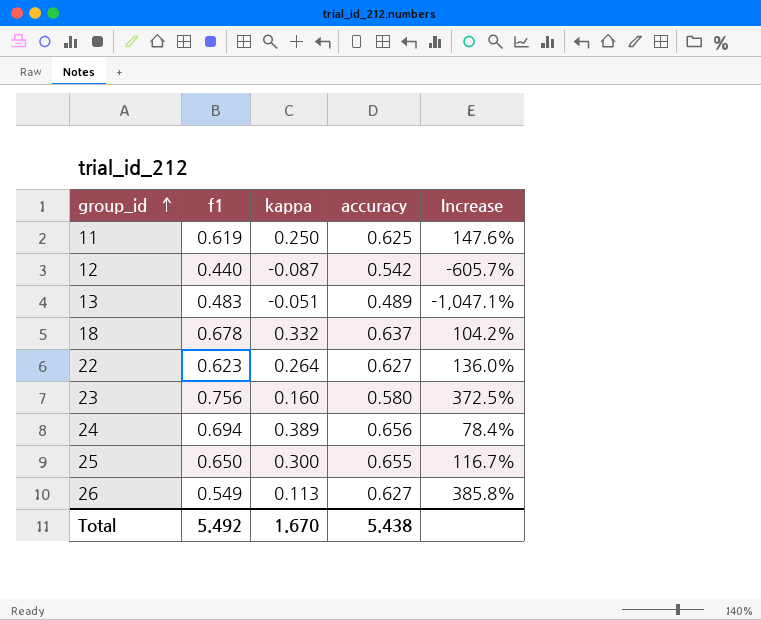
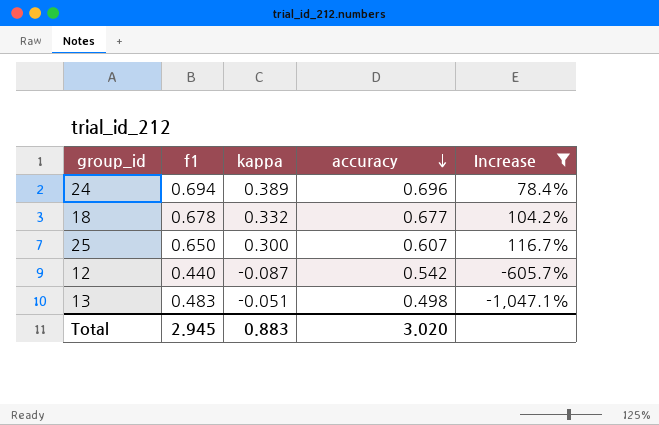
filter: none -> Increase <= 116.7%
row order: group_id ascending -> accuracy descending
24 | accuracy: 0.656 -> 0.696
18 | accuracy: 0.637 -> 0.677
25 | accuracy: 0.655 -> 0.607
13 | accuracy: 0.489 -> 0.498
Total | f1: 5.492 -> 2.945
Total | kappa: 1.670 -> 0.883
Total | accuracy: 5.438 -> 3.020

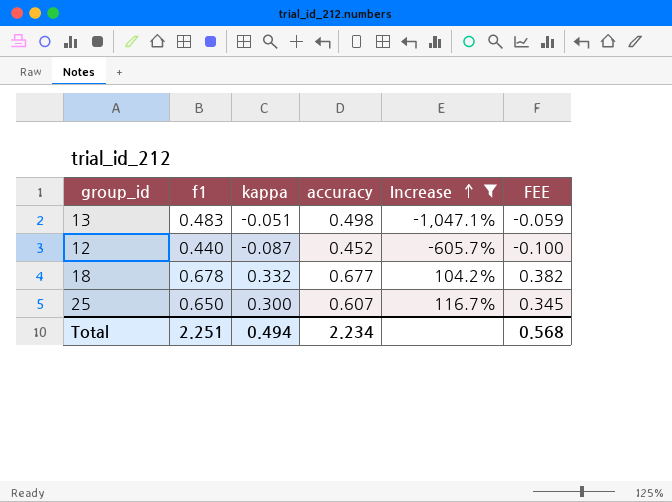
row order: accuracy descending -> Increase ascending
column FEE | formula: none -> [kappa] * 1.15
row 24: 0.694 | 0.389 | 0.696 | 78.4% -> none
12 | accuracy: 0.542 -> 0.452
Total | f1: 2.945 -> 2.251
Total | kappa: 0.883 -> 0.494
Total | accuracy: 3.020 -> 2.234

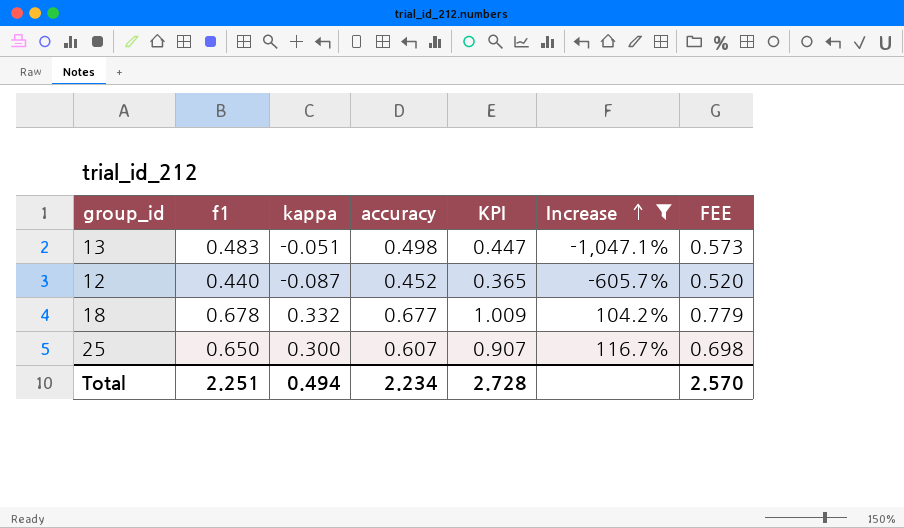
column KPI | formula: none -> [kappa] + [accuracy]
column FEE | formula: [kappa] * 1.15 -> [accuracy] * 1.15
Total | FEE: 0.568 -> 2.570

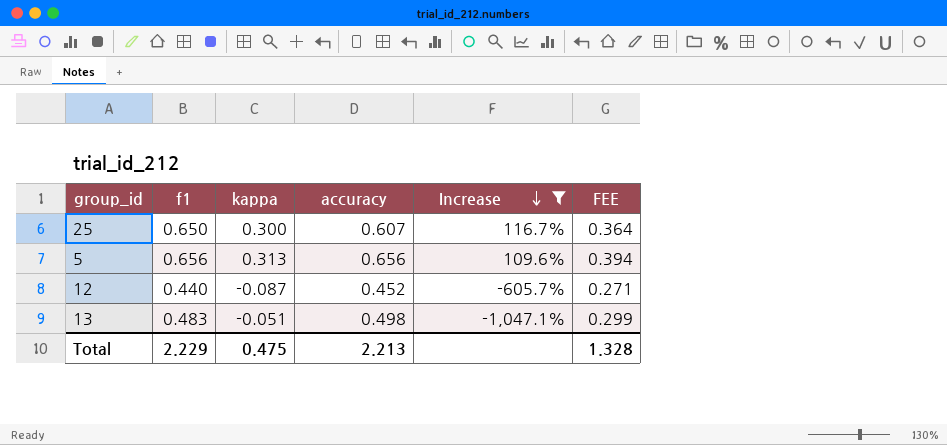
row order: Increase ascending -> Increase descending
column KPI | formula: [kappa] + [accuracy] -> none
column FEE | formula: [accuracy] * 1.15 -> [accuracy] * 0.6
row 18: 0.678 | 0.332 | 0.677 | 1.009 | 104.2% | 0.779 -> none
row 5: none -> 0.656 | 0.313 | 0.656 | 109.6% | 0.394
Total | f1: 2.251 -> 2.229
Total | kappa: 0.494 -> 0.475
Total | accuracy: 2.234 -> 2.213
Total | FEE: 2.570 -> 1.328

